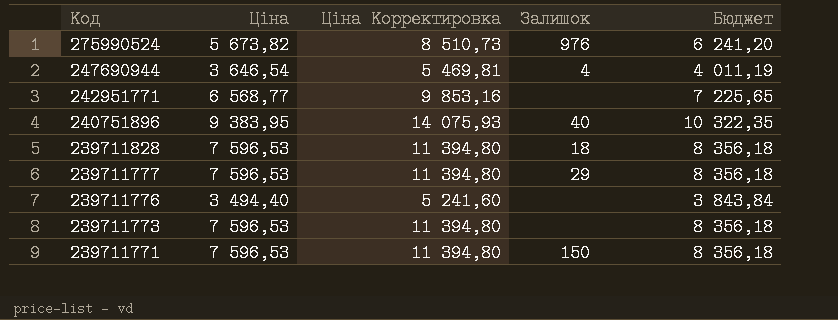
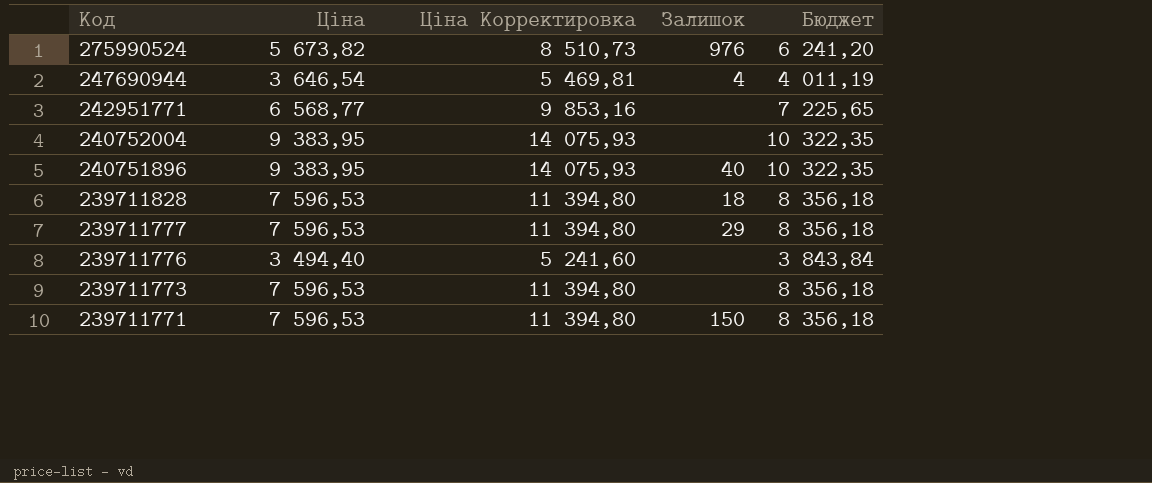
row 240752004: none -> 9 383,95 | 14 075,93 | none | 10 322,35

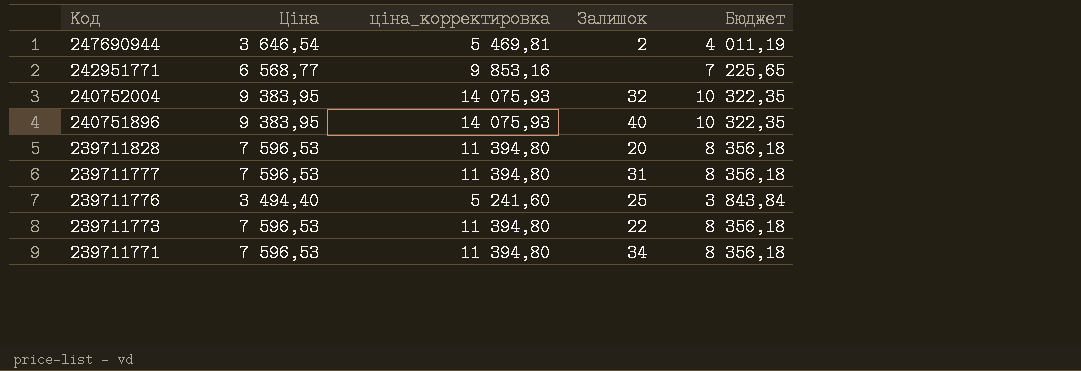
column name: Ціна Корректировка -> ціна_корректировка
row 275990524: 5 673,82 | 8 510,73 | 976 | 6 241,20 -> none
247690944 | Залишок: 4 -> 2
240752004 | Залишок: none -> 32
239711828 | Залишок: 18 -> 20
239711777 | Залишок: 29 -> 31
239711776 | Залишок: none -> 25
239711773 | Залишок: none -> 22
239711771 | Залишок: 150 -> 34

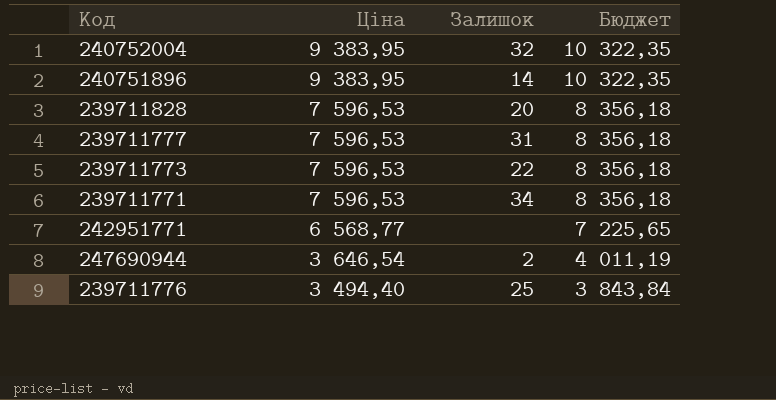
row order: Код descending -> Ціна descending
column ціна_корректировка | formula: [Ціна] * 1,5 -> none
240751896 | Залишок: 40 -> 14

